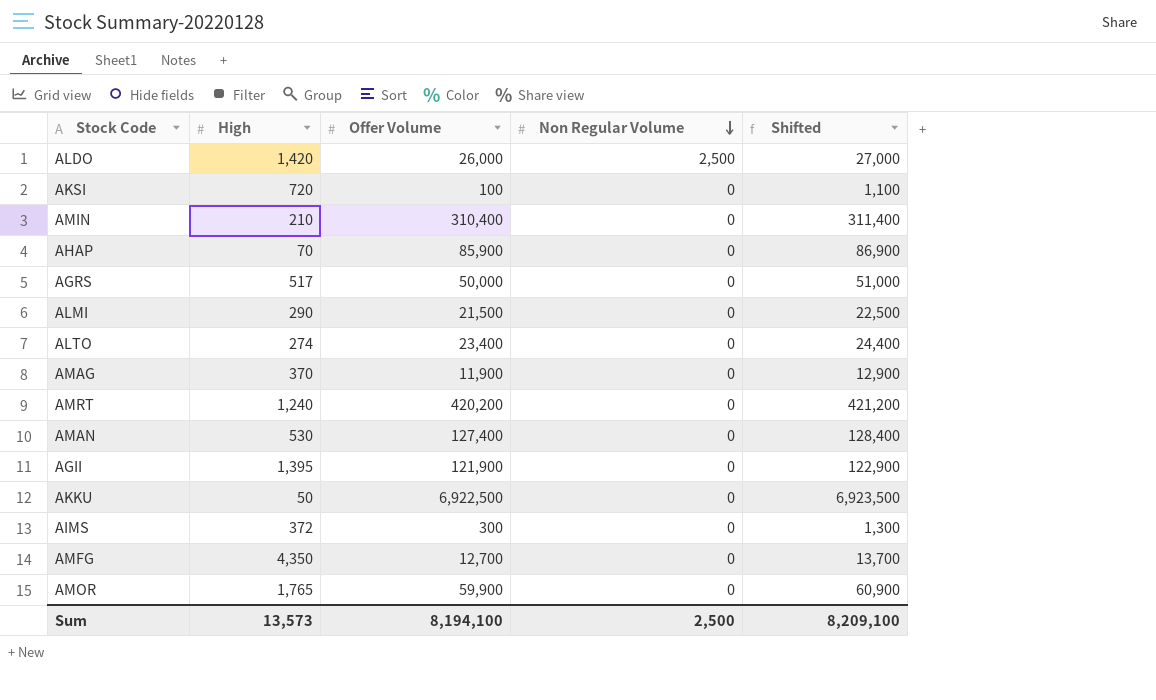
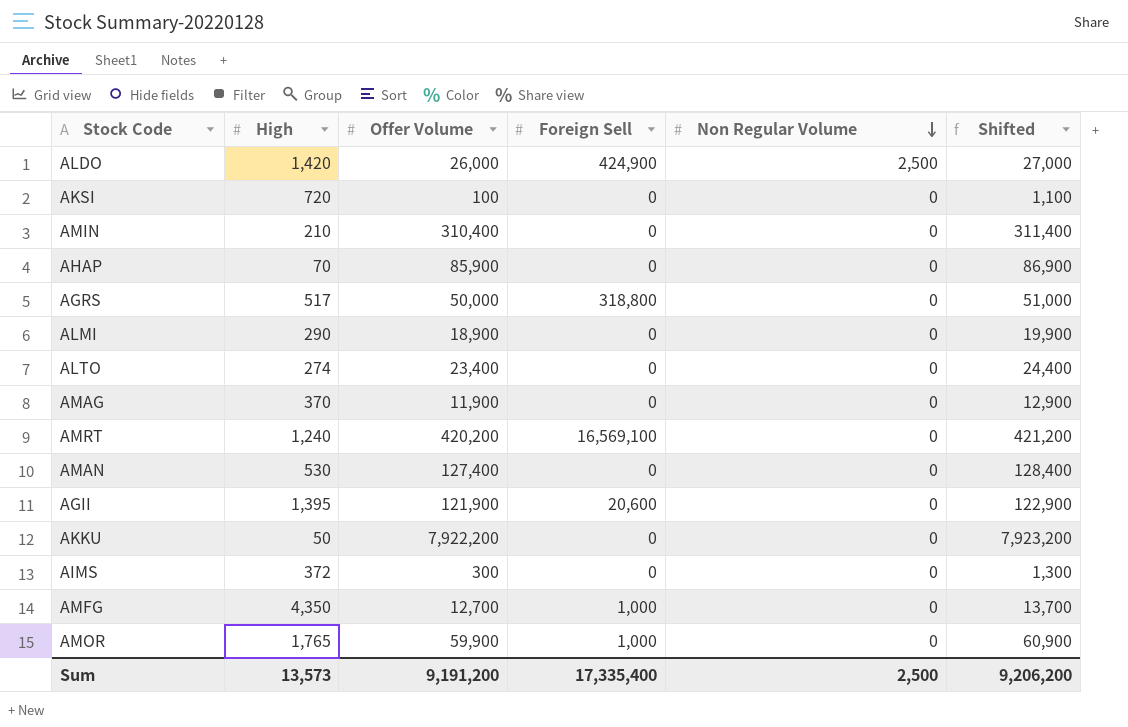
column Foreign Sell | position: none -> 4
ALMI | Offer Volume: 21,500 -> 18,900
ALMI | Shifted: 22,500 -> 19,900
AKKU | Offer Volume: 6,922,500 -> 7,922,200
AKKU | Shifted: 6,923,500 -> 7,923,200
Sum | Offer Volume: 8,194,100 -> 9,191,200
Sum | Shifted: 8,209,100 -> 9,206,200

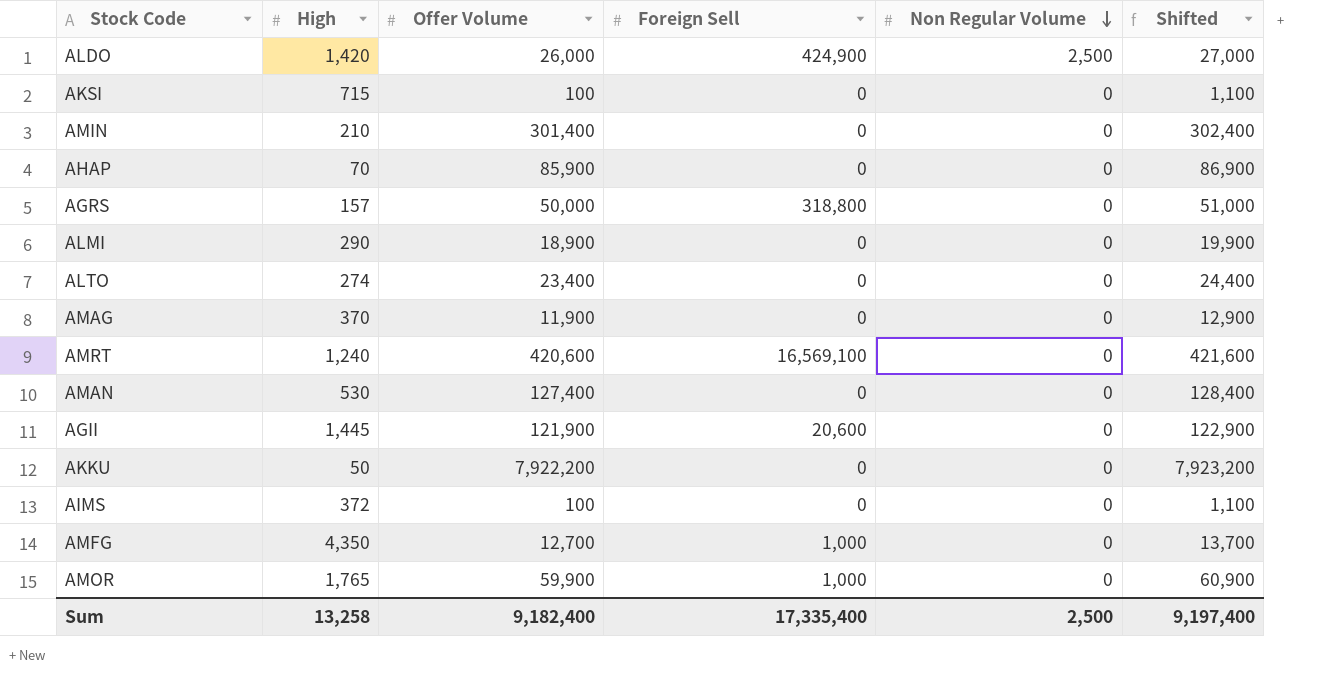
AKSI | High: 720 -> 715
AMIN | Offer Volume: 310,400 -> 301,400
AMIN | Shifted: 311,400 -> 302,400
AGRS | High: 517 -> 157
AMRT | Offer Volume: 420,200 -> 420,600
AMRT | Shifted: 421,200 -> 421,600
AGII | High: 1,395 -> 1,445
AIMS | Offer Volume: 300 -> 100
AIMS | Shifted: 1,300 -> 1,100
Sum | High: 13,573 -> 13,258
Sum | Offer Volume: 9,191,200 -> 9,182,400
Sum | Shifted: 9,206,200 -> 9,197,400

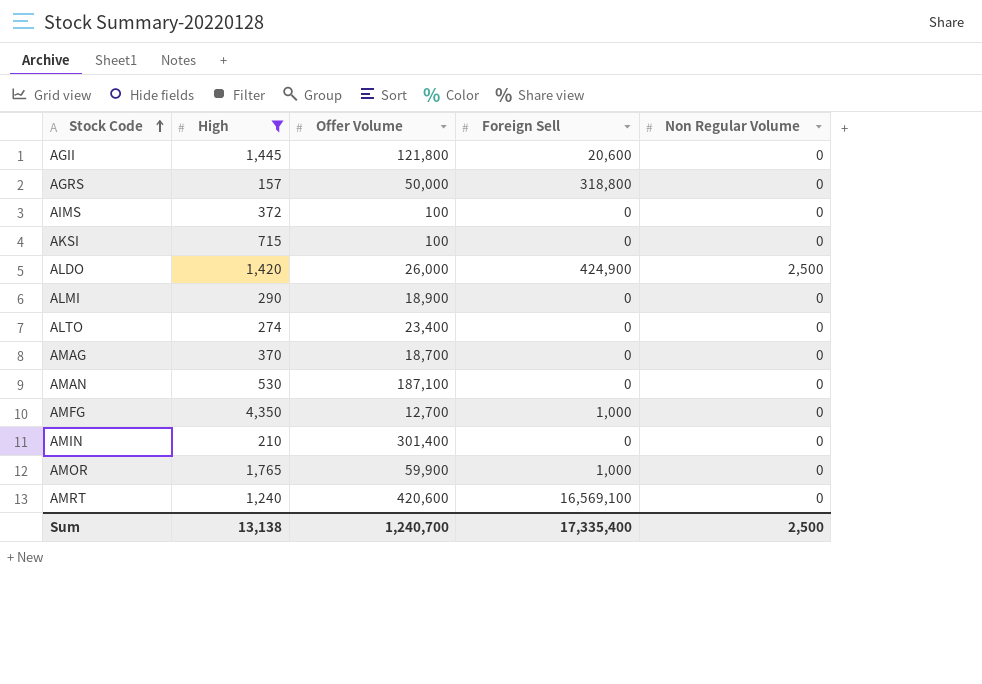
filter: none -> High >= 157
row order: Non Regular Volume descending -> Stock Code ascending
column Shifted | formula: [Offer Volume] + 1000 -> none
AGII | Offer Volume: 121,900 -> 121,800
AMAG | Offer Volume: 11,900 -> 18,700
AMAN | Offer Volume: 127,400 -> 187,100
Sum | High: 13,258 -> 13,138
Sum | Offer Volume: 9,182,400 -> 1,240,700

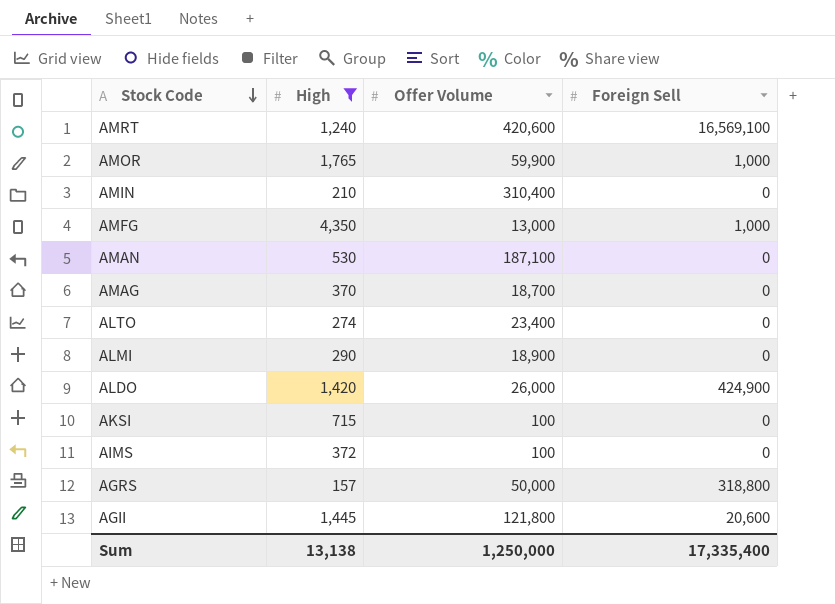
row order: Stock Code ascending -> Stock Code descending
column Non Regular Volume | position: 5 -> none
AMIN | Offer Volume: 301,400 -> 310,400
AMFG | Offer Volume: 12,700 -> 13,000
Sum | Offer Volume: 1,240,700 -> 1,250,000

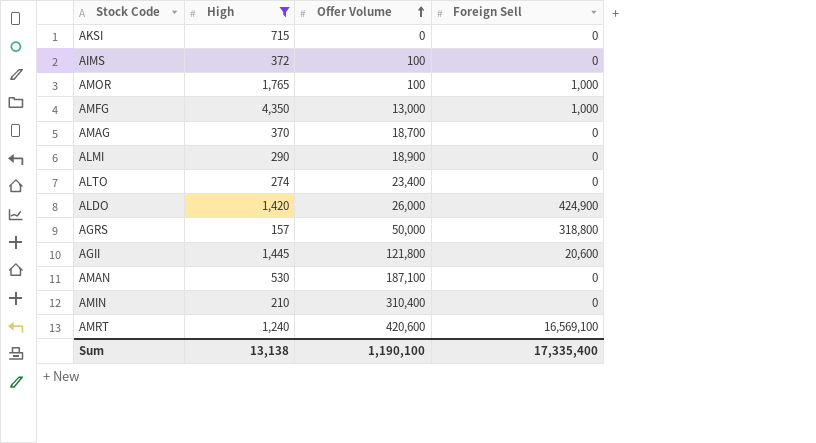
row order: Stock Code descending -> Offer Volume ascending
AKSI | Offer Volume: 100 -> 0
AMOR | Offer Volume: 59,900 -> 100
Sum | Offer Volume: 1,250,000 -> 1,190,100

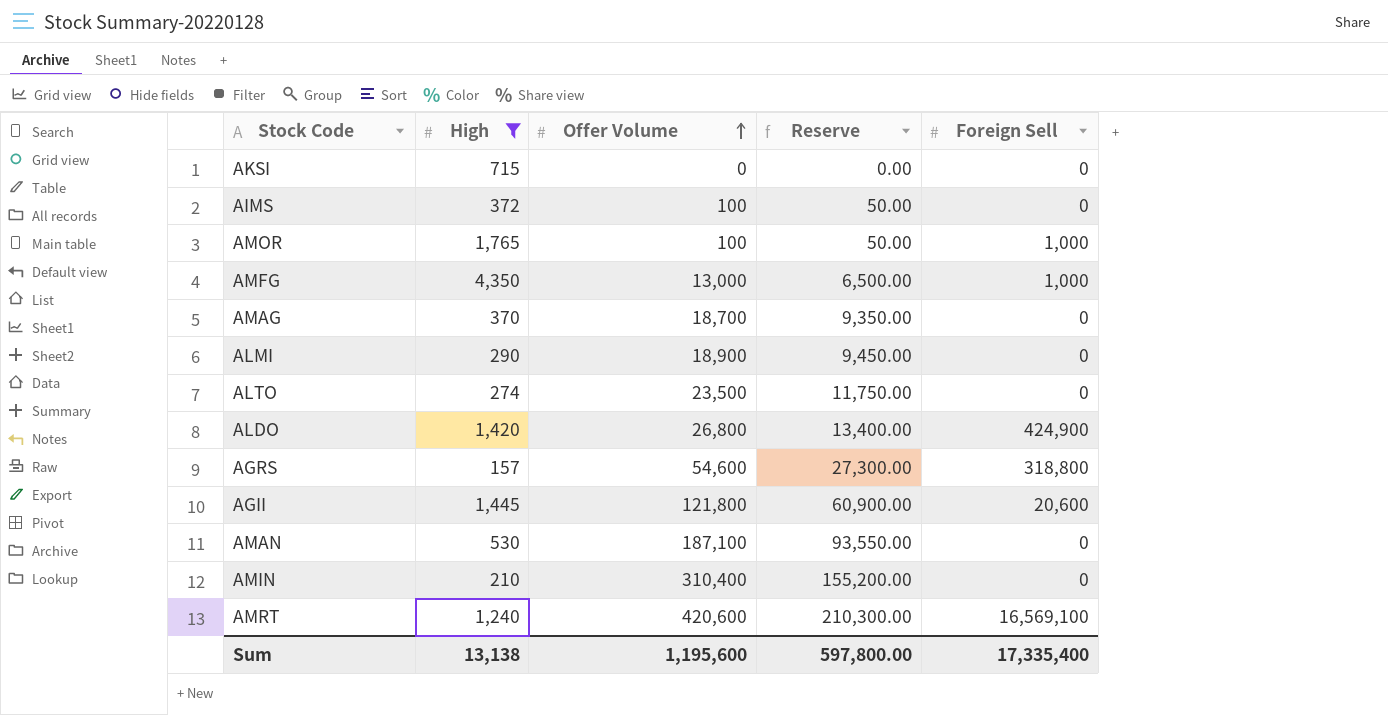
column Reserve | formula: none -> [Offer Volume] * 0.5
ALTO | Offer Volume: 23,400 -> 23,500
ALDO | Offer Volume: 26,000 -> 26,800
AGRS | Offer Volume: 50,000 -> 54,600
Sum | Offer Volume: 1,190,100 -> 1,195,600

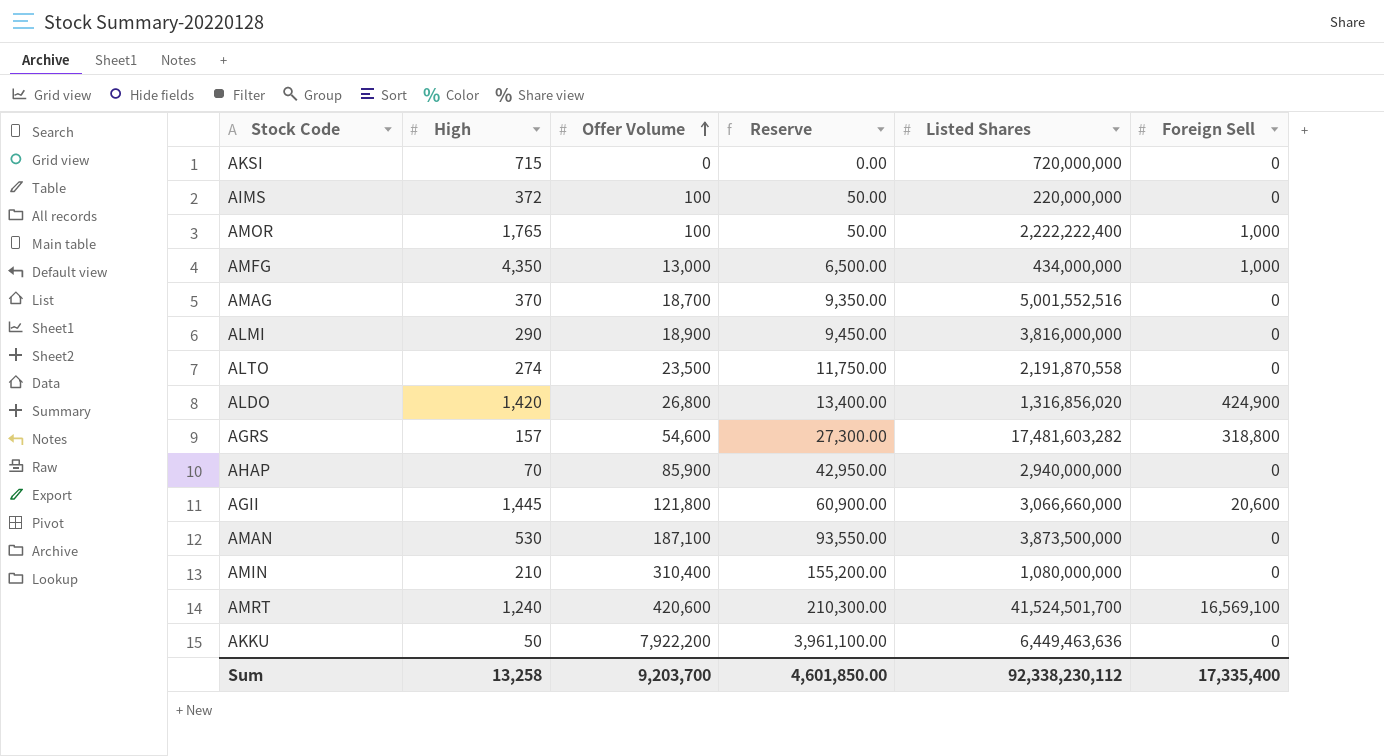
filter: High >= 157 -> none
column Listed Shares | position: none -> 5
Sum | High: 13,138 -> 13,258
Sum | Offer Volume: 1,195,600 -> 9,203,700
Sum | Reserve: 597,800.00 -> 4,601,850.00

